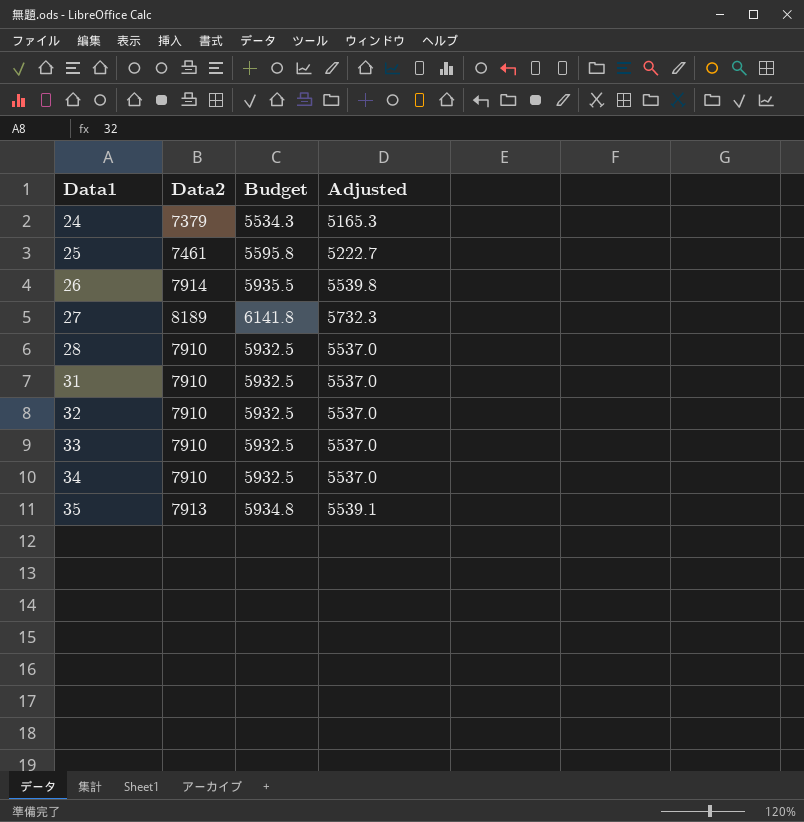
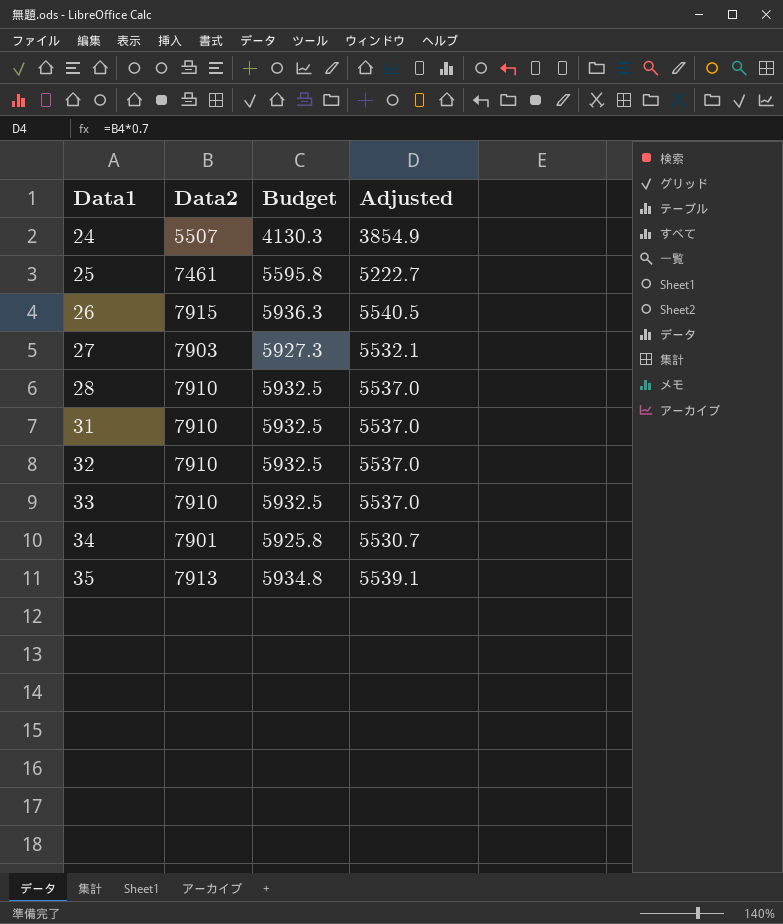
24 | Data2: 7379 -> 5507
24 | Budget: 5534.3 -> 4130.3
24 | Adjusted: 5165.3 -> 3854.9
26 | Data2: 7914 -> 7915
26 | Budget: 5935.5 -> 5936.3
26 | Adjusted: 5539.8 -> 5540.5
27 | Data2: 8189 -> 7903
27 | Budget: 6141.8 -> 5927.3
27 | Adjusted: 5732.3 -> 5532.1
34 | Data2: 7910 -> 7901
34 | Budget: 5932.5 -> 5925.8
34 | Adjusted: 5537.0 -> 5530.7

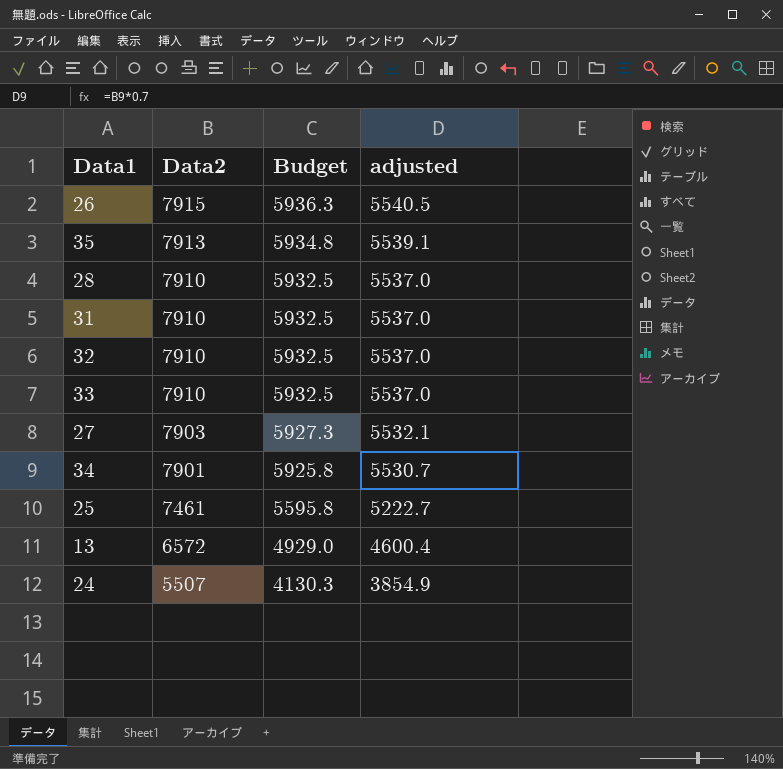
row order: Data1 ascending -> Data2 descending
column name: Adjusted -> adjusted
row 13: none -> 6572 | 4929.0 | 4600.4

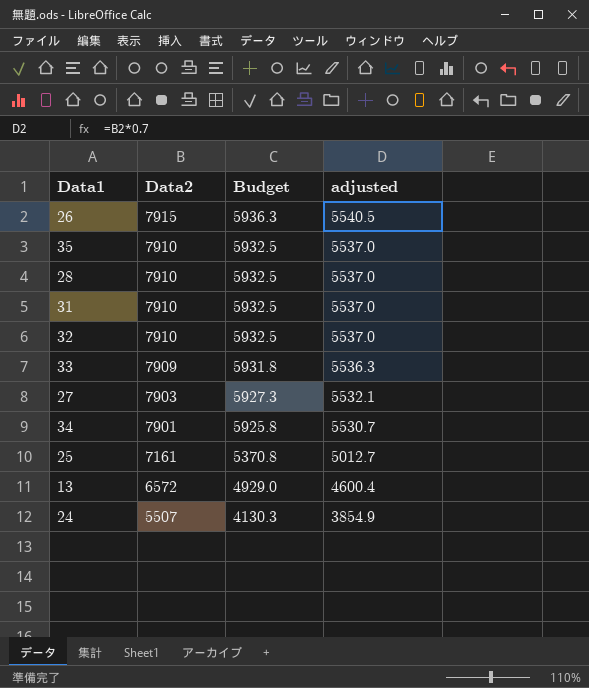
35 | Data2: 7913 -> 7910
35 | Budget: 5934.8 -> 5932.5
35 | adjusted: 5539.1 -> 5537.0
33 | Data2: 7910 -> 7909
33 | Budget: 5932.5 -> 5931.8
33 | adjusted: 5537.0 -> 5536.3
25 | Data2: 7461 -> 7161
25 | Budget: 5595.8 -> 5370.8
25 | adjusted: 5222.7 -> 5012.7

